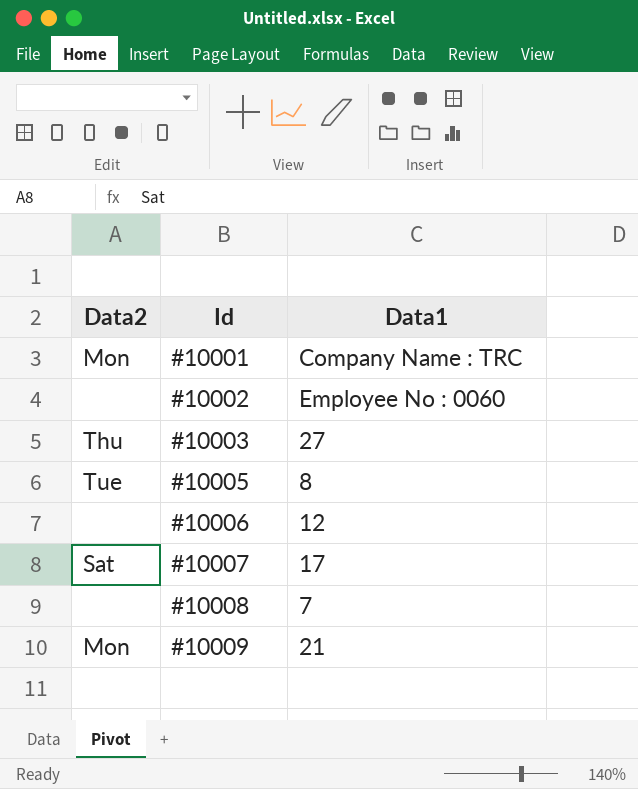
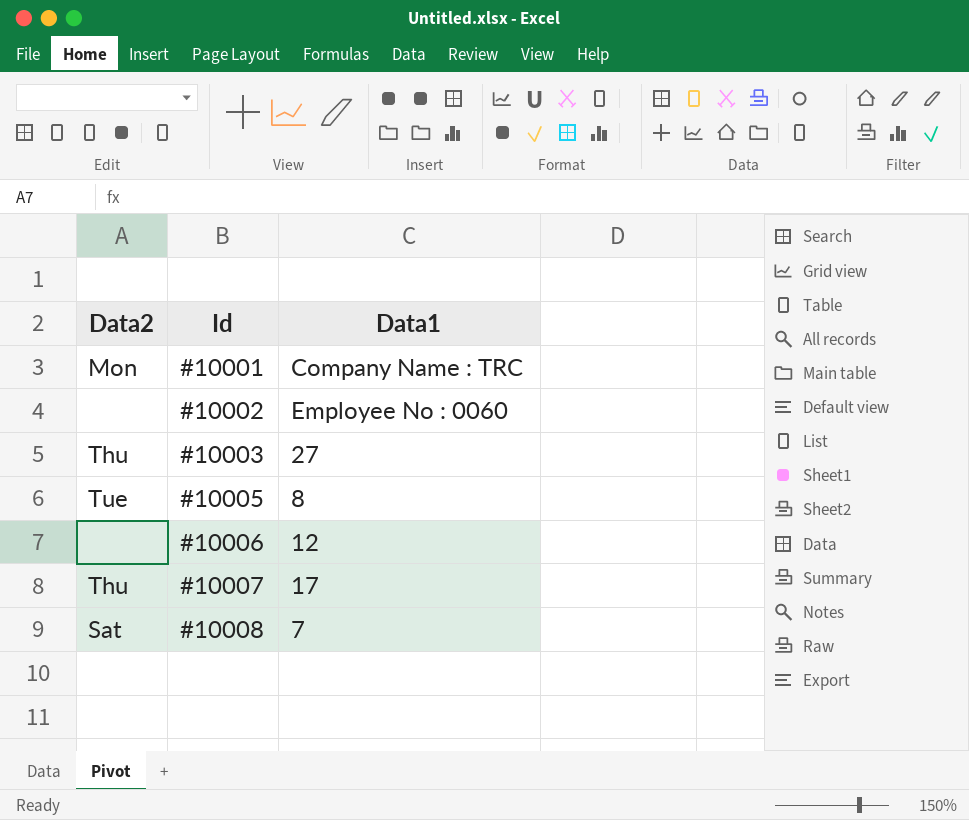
row #10009: Mon | 21 -> none
#10007 | Data2: Sat -> Thu
#10008 | Data2: none -> Sat

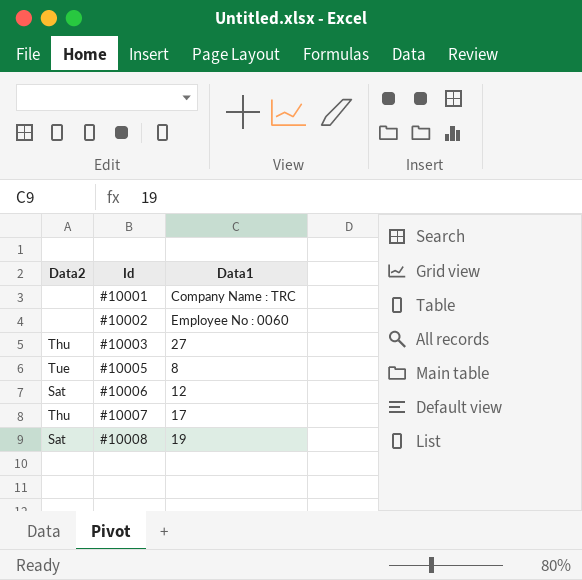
#10001 | Data2: Mon -> none
#10006 | Data2: none -> Sat
#10008 | Data1: 7 -> 19

